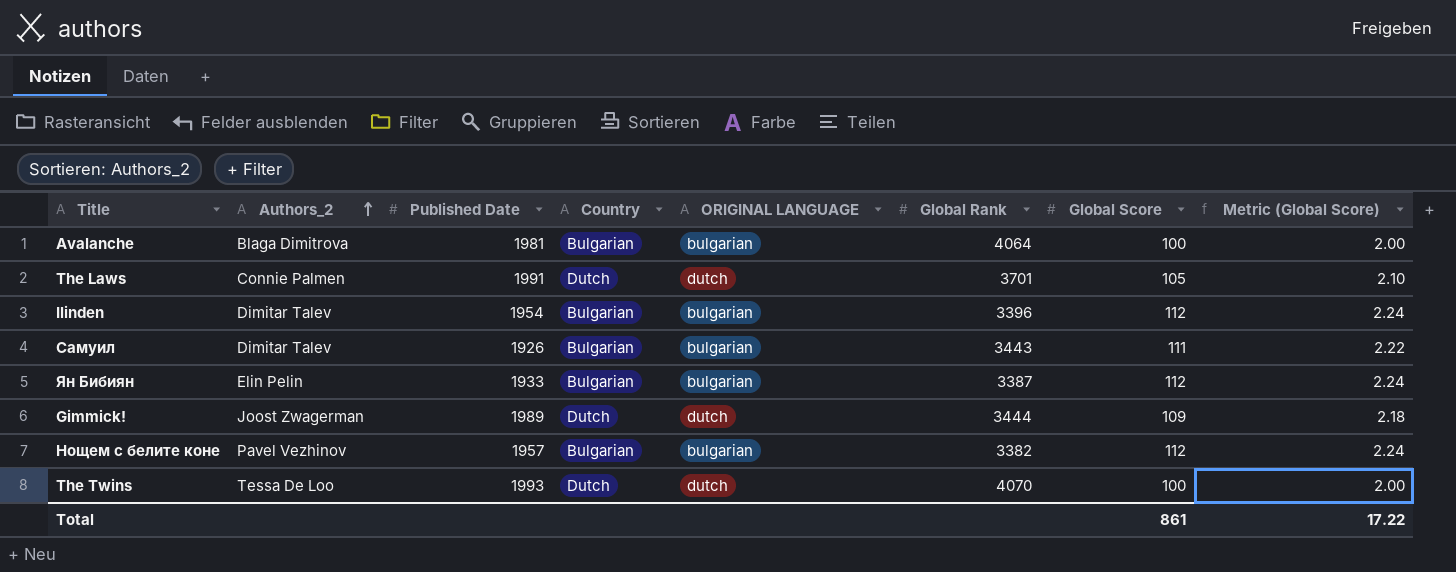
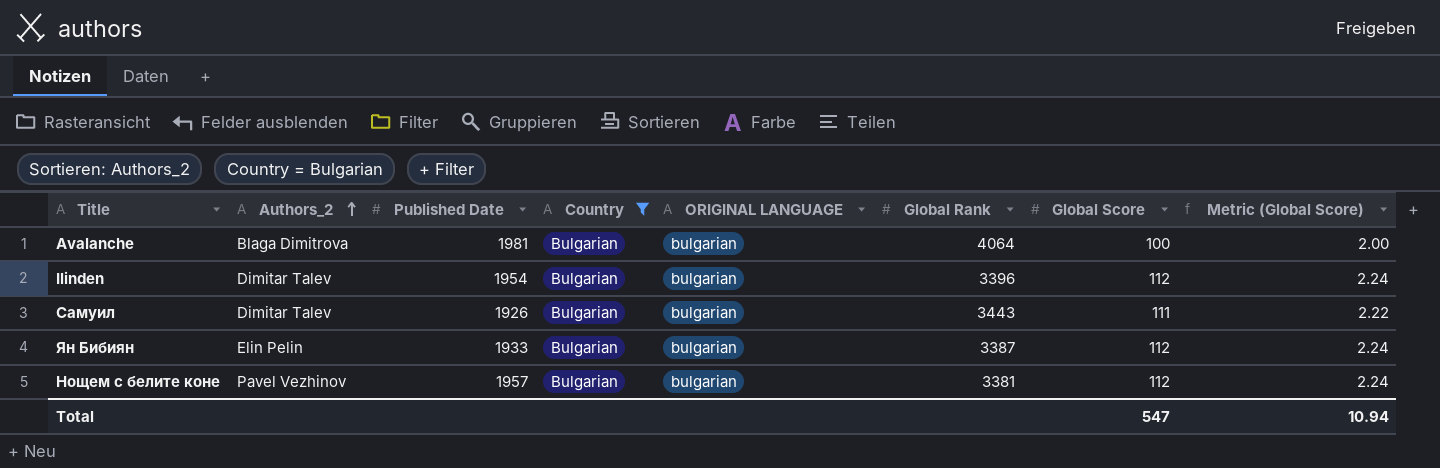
filter: none -> Country = Bulgarian
Нощем с белите коне | Global Rank: 3382 -> 3381
Total | Global Score: 861 -> 547
Total | Metric (Global Score): 17.22 -> 10.94

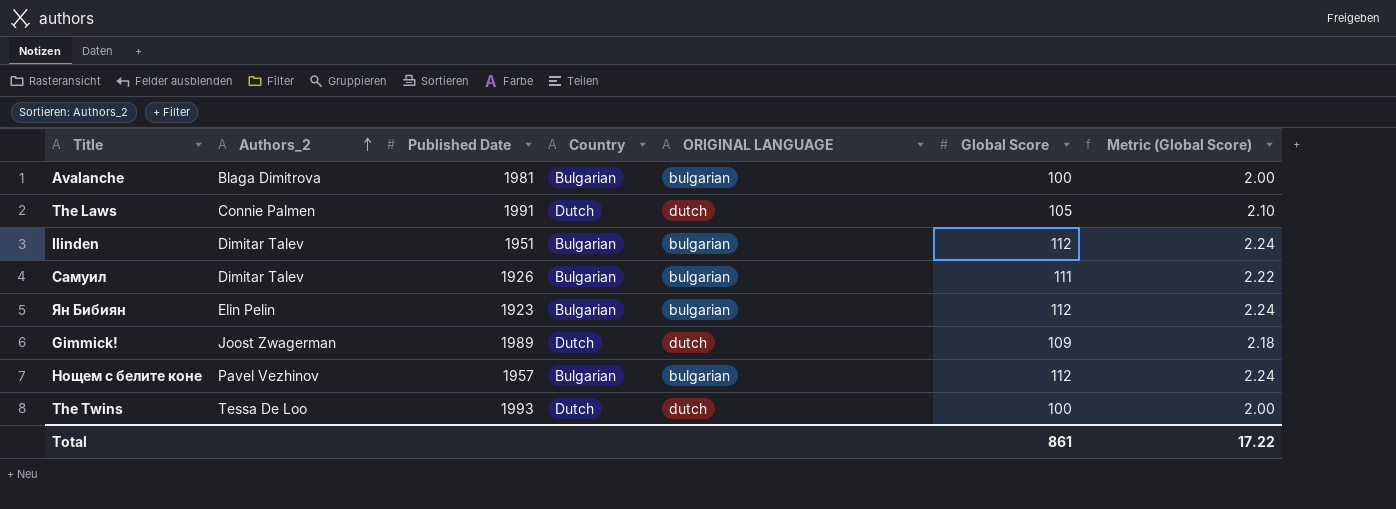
filter: Country = Bulgarian -> none
column Global Rank | position: 6 -> none
Ilinden | Published Date: 1954 -> 1951
Ян Бибиян | Published Date: 1933 -> 1923
Total | Global Score: 547 -> 861
Total | Metric (Global Score): 10.94 -> 17.22

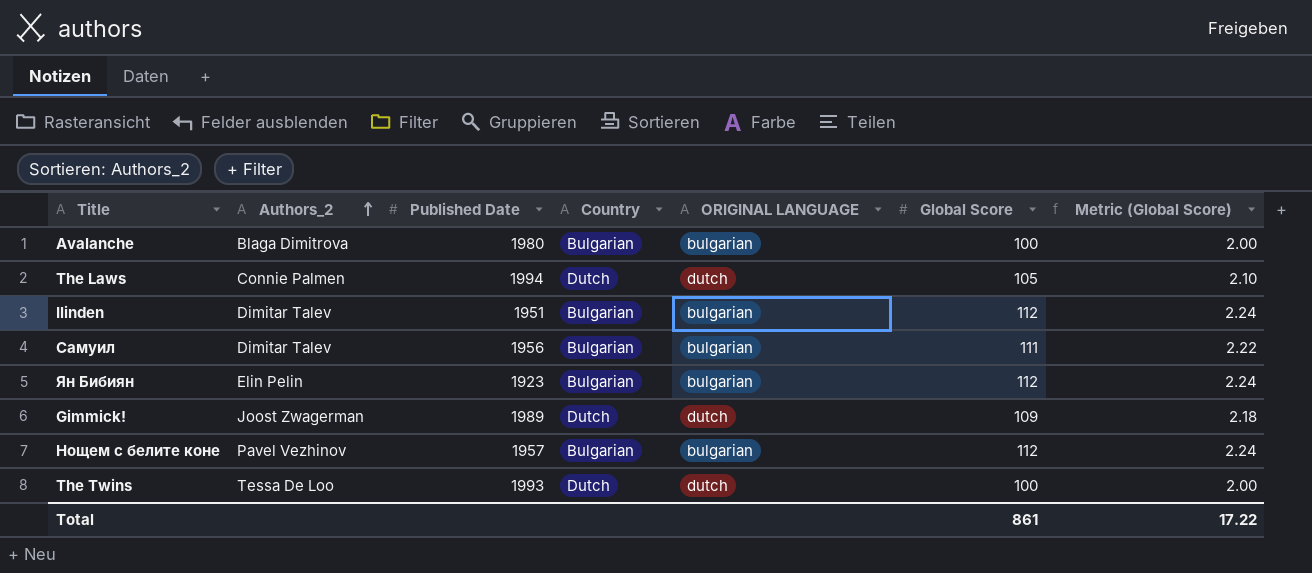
Avalanche | Published Date: 1981 -> 1980
The Laws | Published Date: 1991 -> 1994
Самуил | Published Date: 1926 -> 1956

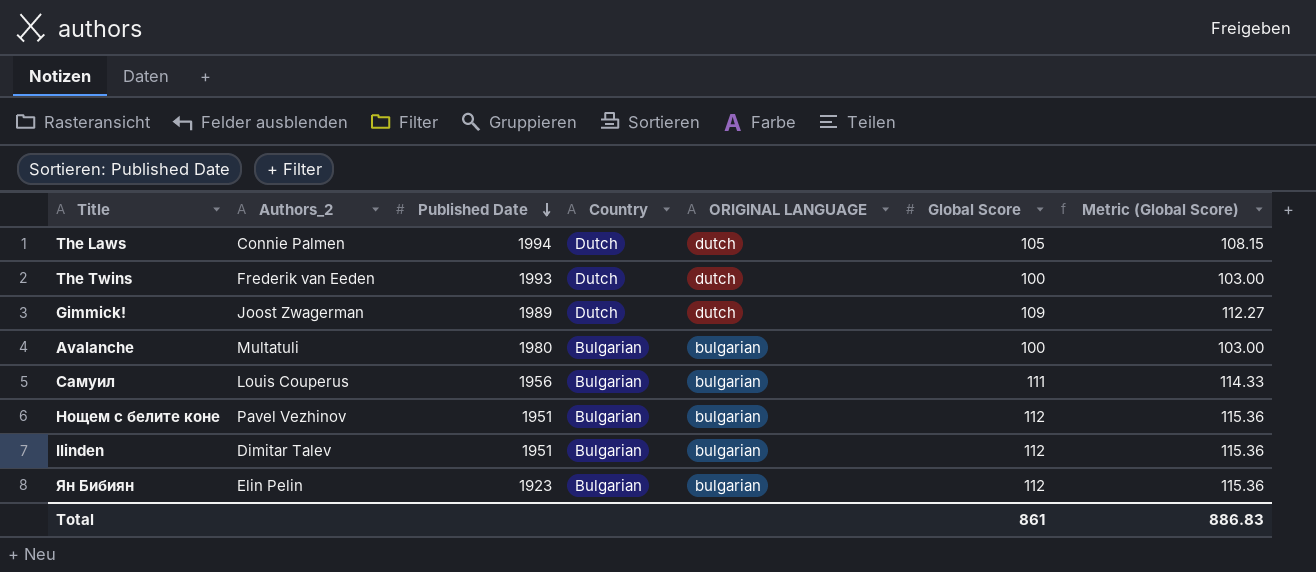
row order: Authors_2 ascending -> Published Date descending
column Metric (Global Score) | formula: [Global Score] * 0.02 -> [Global Score] * 1.03
The Twins | Authors_2: Tessa De Loo -> Frederik van Eeden
Avalanche | Authors_2: Blaga Dimitrova -> Multatuli
Самуил | Authors_2: Dimitar Talev -> Louis Couperus
Нощем с белите коне | Published Date: 1957 -> 1951
Total | Metric (Global Score): 17.22 -> 886.83

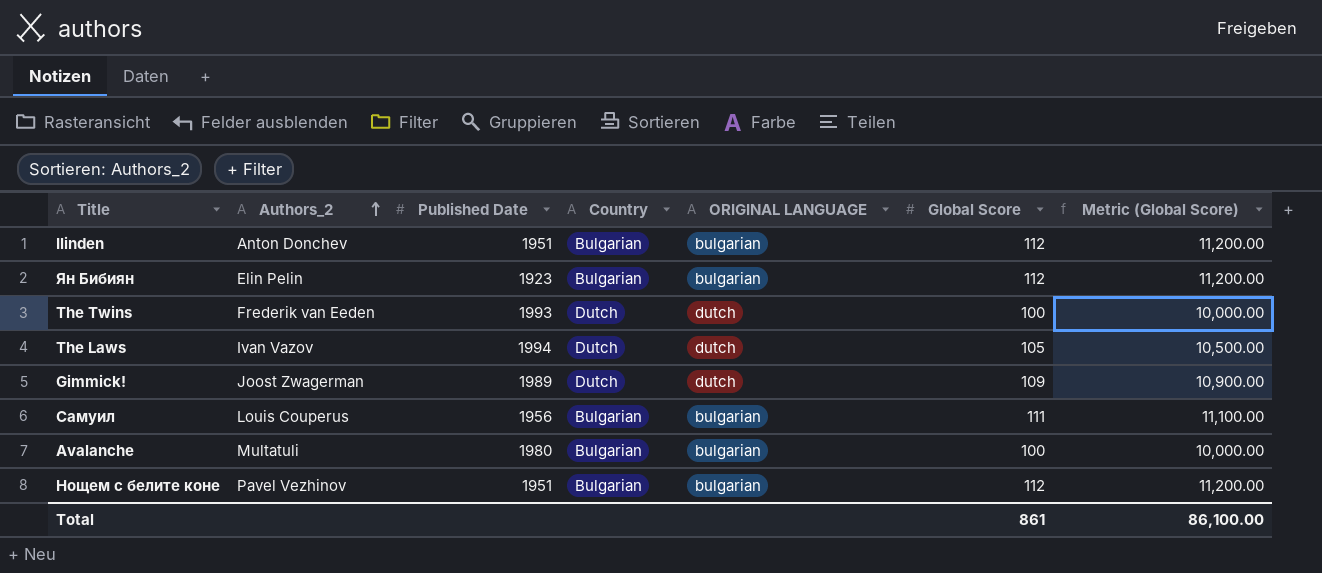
row order: Published Date descending -> Authors_2 ascending
column Metric (Global Score) | formula: [Global Score] * 1.03 -> [Global Score] * 100
Ilinden | Authors_2: Dimitar Talev -> Anton Donchev
The Laws | Authors_2: Connie Palmen -> Ivan Vazov
Total | Metric (Global Score): 886.83 -> 86,100.00

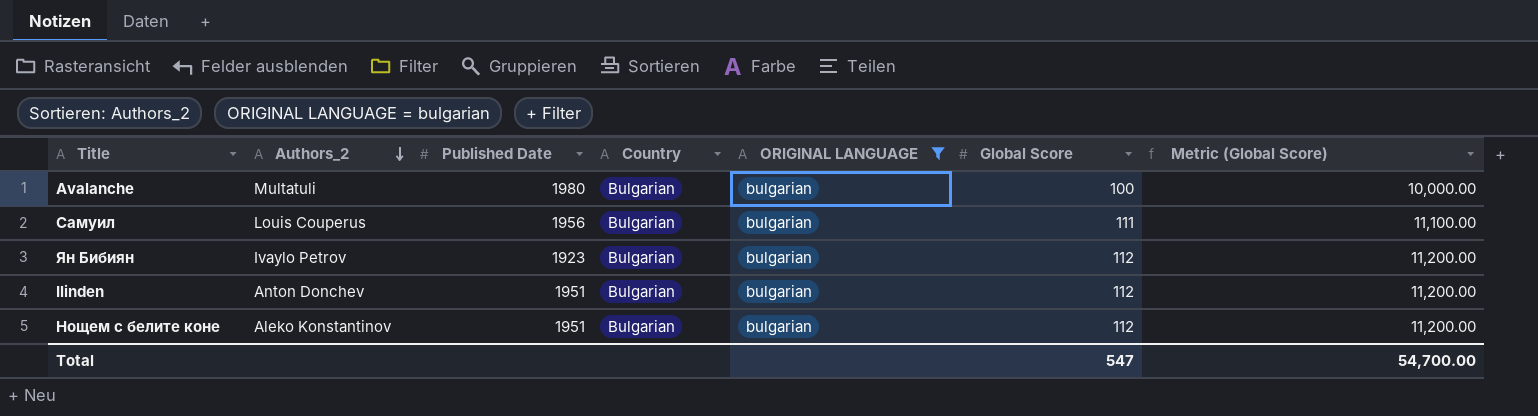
filter: none -> ORIGINAL LANGUAGE = bulgarian
row order: Authors_2 ascending -> Authors_2 descending
Ян Бибиян | Authors_2: Elin Pelin -> Ivaylo Petrov
Нощем с белите коне | Authors_2: Pavel Vezhinov -> Aleko Konstantinov
Total | Global Score: 861 -> 547
Total | Metric (Global Score): 86,100.00 -> 54,700.00

